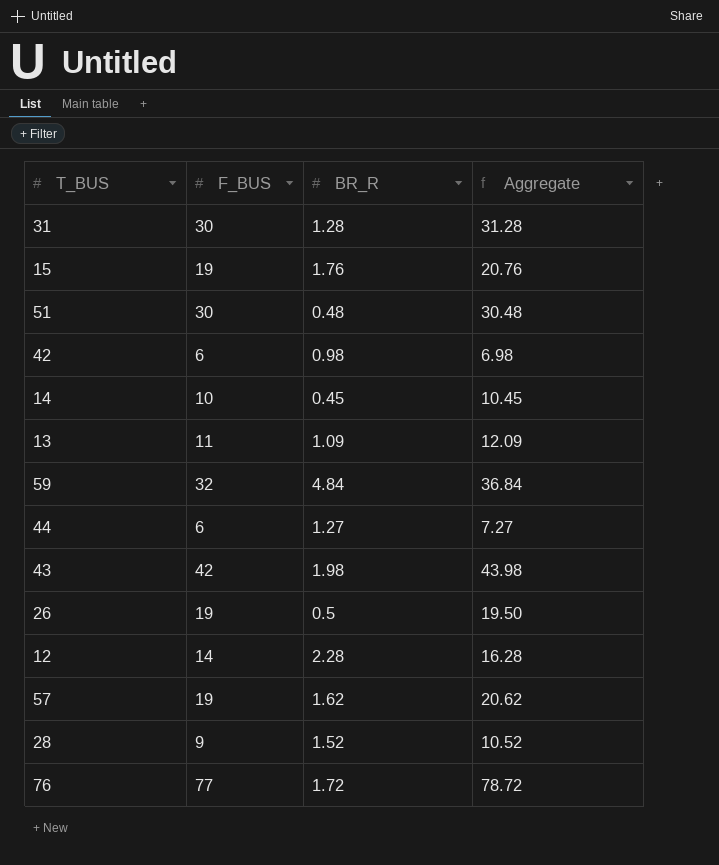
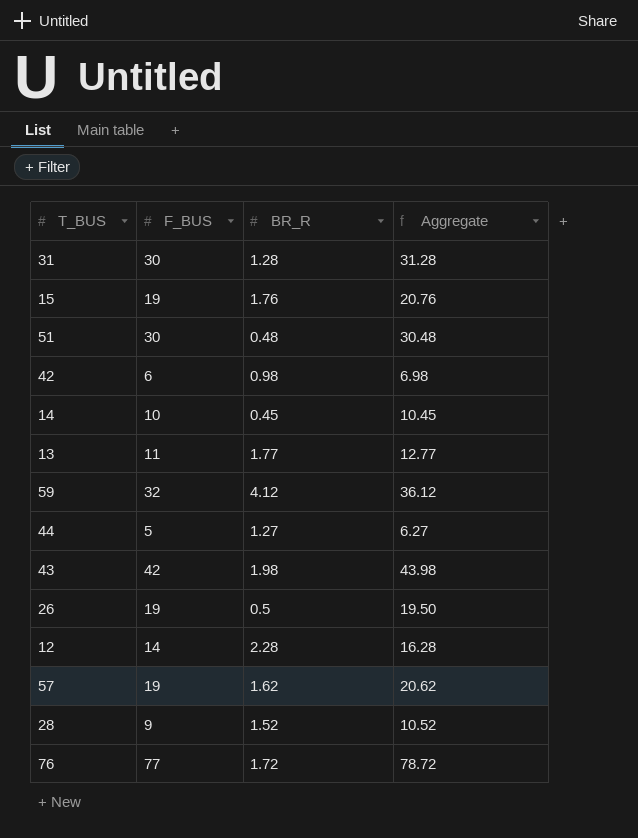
13 | BR_R: 1.09 -> 1.77
13 | Aggregate: 12.09 -> 12.77
59 | BR_R: 4.84 -> 4.12
59 | Aggregate: 36.84 -> 36.12
44 | F_BUS: 6 -> 5
44 | Aggregate: 7.27 -> 6.27

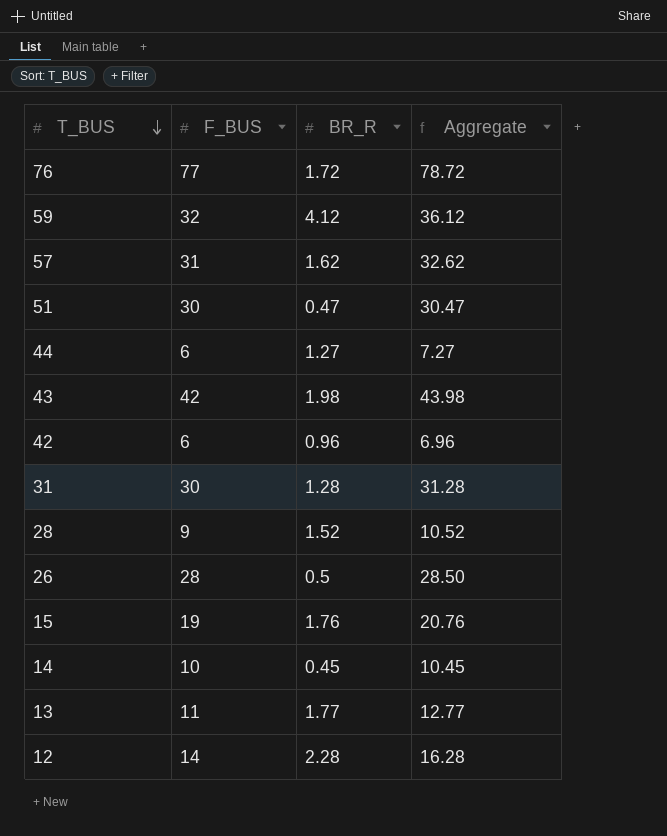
row order: none -> T_BUS descending
57 | F_BUS: 19 -> 31
57 | Aggregate: 20.62 -> 32.62
51 | BR_R: 0.48 -> 0.47
51 | Aggregate: 30.48 -> 30.47
44 | F_BUS: 5 -> 6
44 | Aggregate: 6.27 -> 7.27
42 | BR_R: 0.98 -> 0.96
42 | Aggregate: 6.98 -> 6.96
26 | F_BUS: 19 -> 28
26 | Aggregate: 19.50 -> 28.50

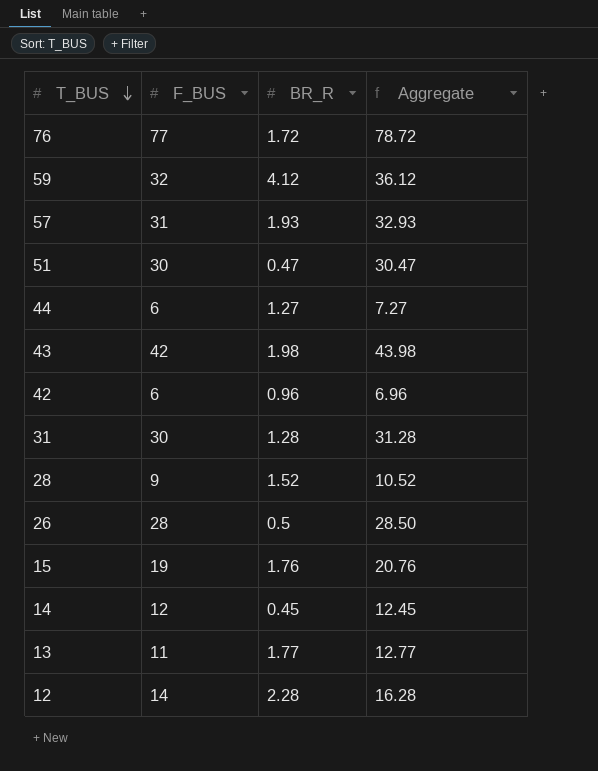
57 | BR_R: 1.62 -> 1.93
57 | Aggregate: 32.62 -> 32.93
14 | F_BUS: 10 -> 12
14 | Aggregate: 10.45 -> 12.45

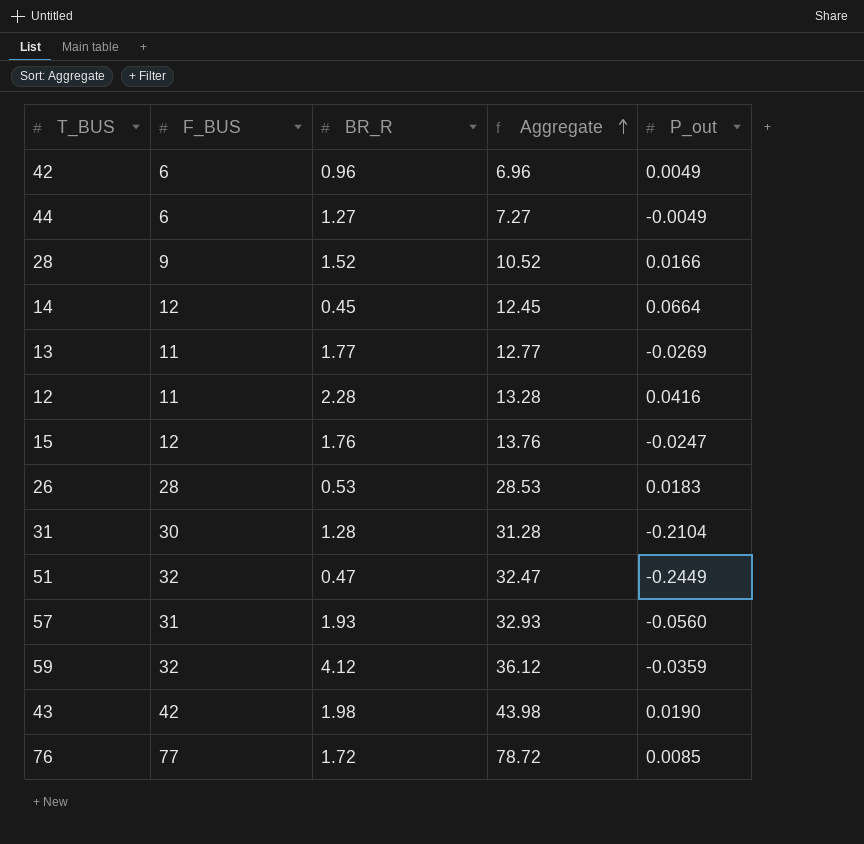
row order: T_BUS descending -> Aggregate ascending
column P_out | position: none -> 5
12 | F_BUS: 14 -> 11
12 | Aggregate: 16.28 -> 13.28
15 | F_BUS: 19 -> 12
15 | Aggregate: 20.76 -> 13.76
26 | BR_R: 0.5 -> 0.53
26 | Aggregate: 28.50 -> 28.53
51 | F_BUS: 30 -> 32
51 | Aggregate: 30.47 -> 32.47

